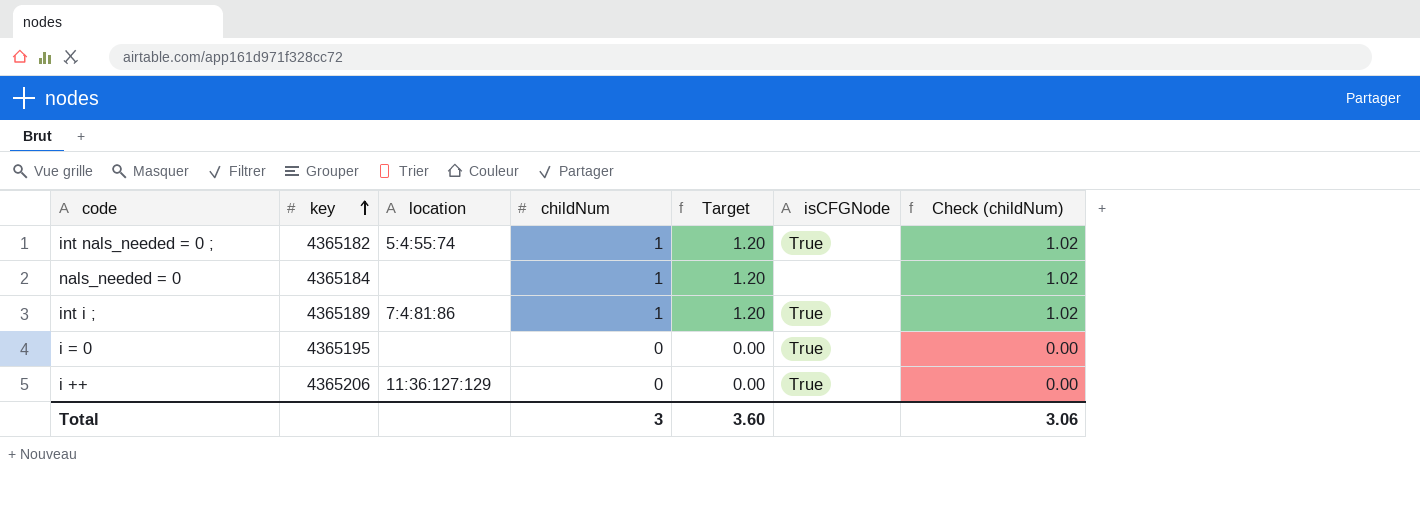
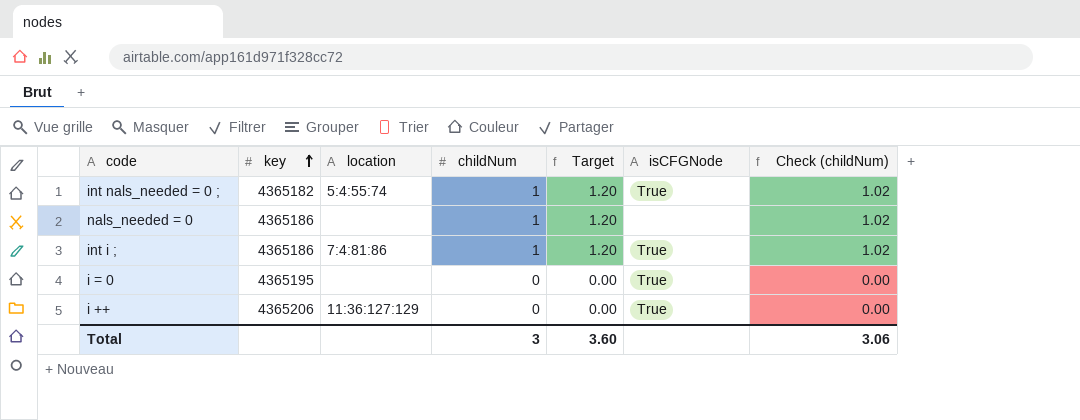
nals_needed = 0 | key: 4365184 -> 4365186
int i ; | key: 4365189 -> 4365186

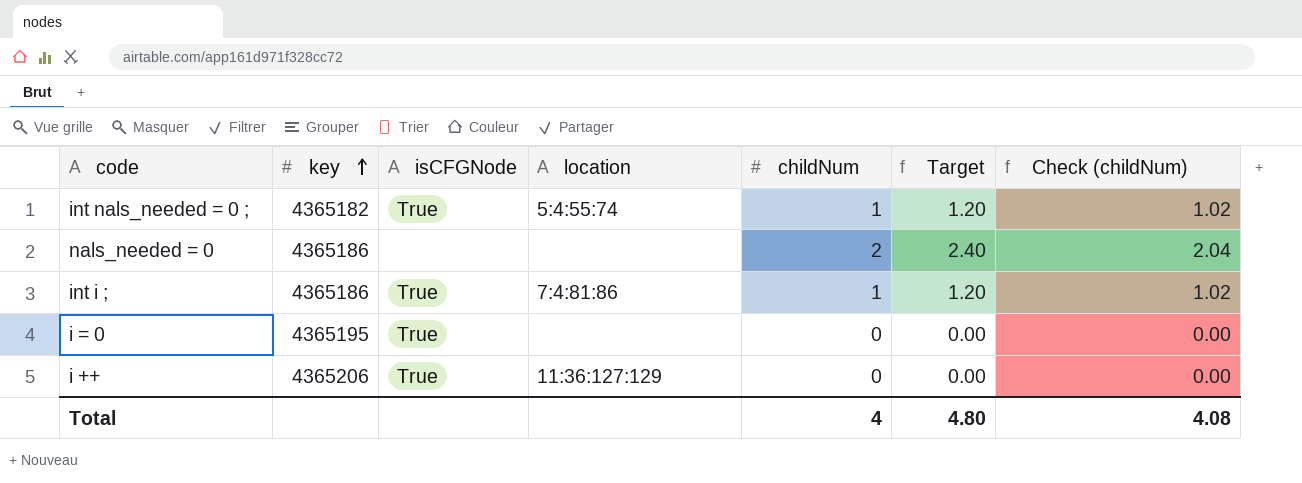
column isCFGNode | position: 6 -> 3
nals_needed = 0 | childNum: 1 -> 2
nals_needed = 0 | Target: 1.20 -> 2.40
nals_needed = 0 | Check (childNum): 1.02 -> 2.04
Total | childNum: 3 -> 4
Total | Target: 3.60 -> 4.80
Total | Check (childNum): 3.06 -> 4.08

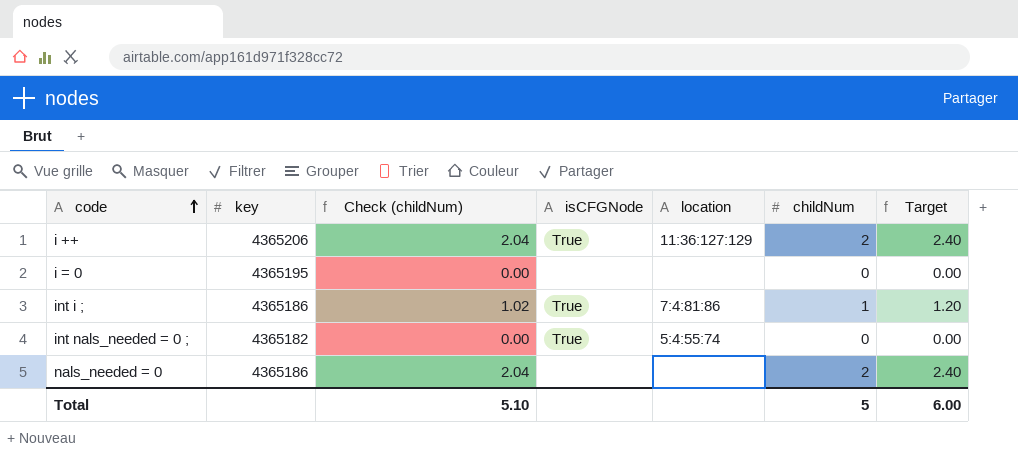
row order: key ascending -> code ascending
column Check (childNum) | position: 7 -> 3
i ++ | Check (childNum): 0.00 -> 2.04
i ++ | childNum: 0 -> 2
i ++ | Target: 0.00 -> 2.40
i = 0 | isCFGNode: True -> none
int nals_needed = 0 ; | Check (childNum): 1.02 -> 0.00
int nals_needed = 0 ; | childNum: 1 -> 0
int nals_needed = 0 ; | Target: 1.20 -> 0.00
Total | Check (childNum): 4.08 -> 5.10
Total | childNum: 4 -> 5
Total | Target: 4.80 -> 6.00

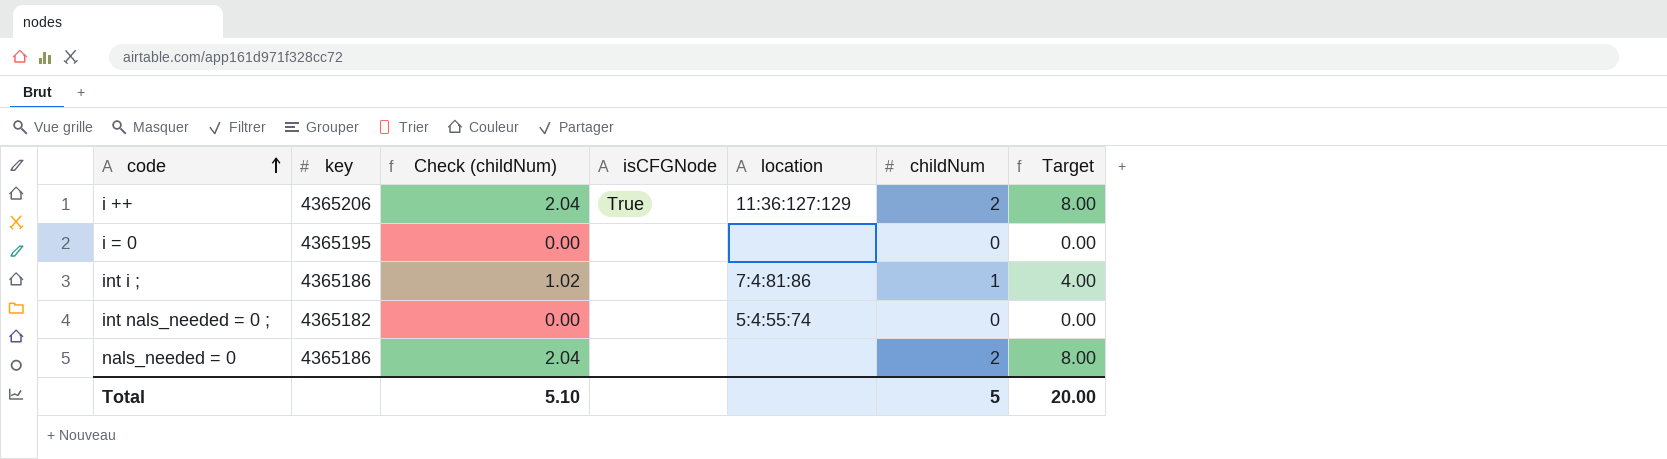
column Target | formula: [childNum] * 1.2 -> [childNum] * 4
int i ; | isCFGNode: True -> none
int nals_needed = 0 ; | isCFGNode: True -> none
Total | Target: 6.00 -> 20.00

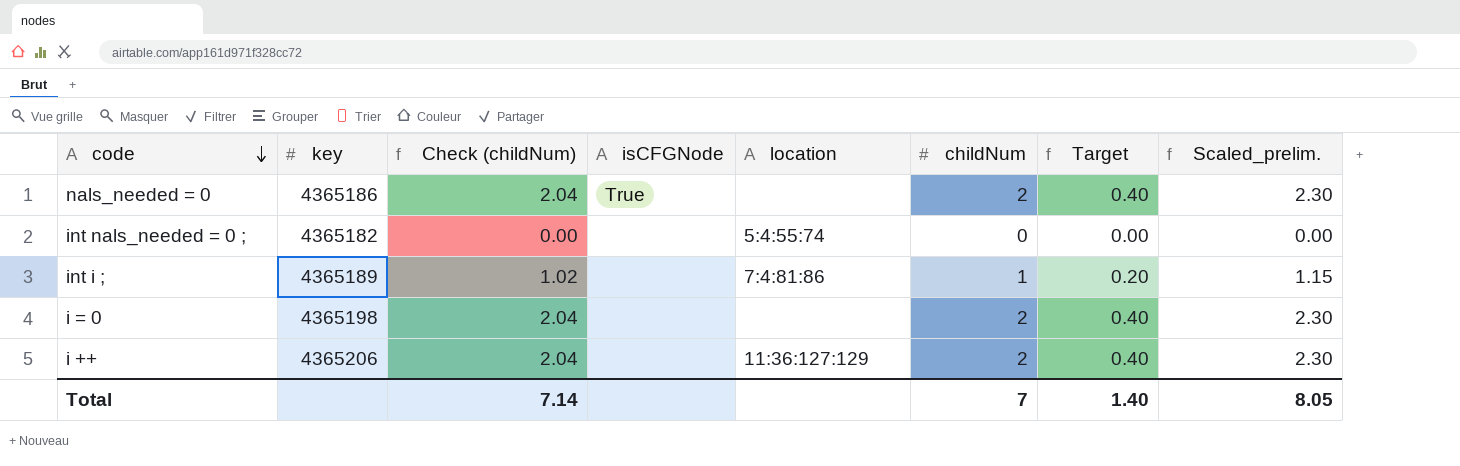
row order: code ascending -> code descending
column Target | formula: [childNum] * 4 -> [childNum] * 0.2
column Scaled_prelim. | formula: none -> [childNum] * 1.15
nals_needed = 0 | isCFGNode: none -> True
int i ; | key: 4365186 -> 4365189
i = 0 | key: 4365195 -> 4365198
i = 0 | Check (childNum): 0.00 -> 2.04
i = 0 | childNum: 0 -> 2
i ++ | isCFGNode: True -> none
Total | Check (childNum): 5.10 -> 7.14
Total | childNum: 5 -> 7
Total | Target: 20.00 -> 1.40

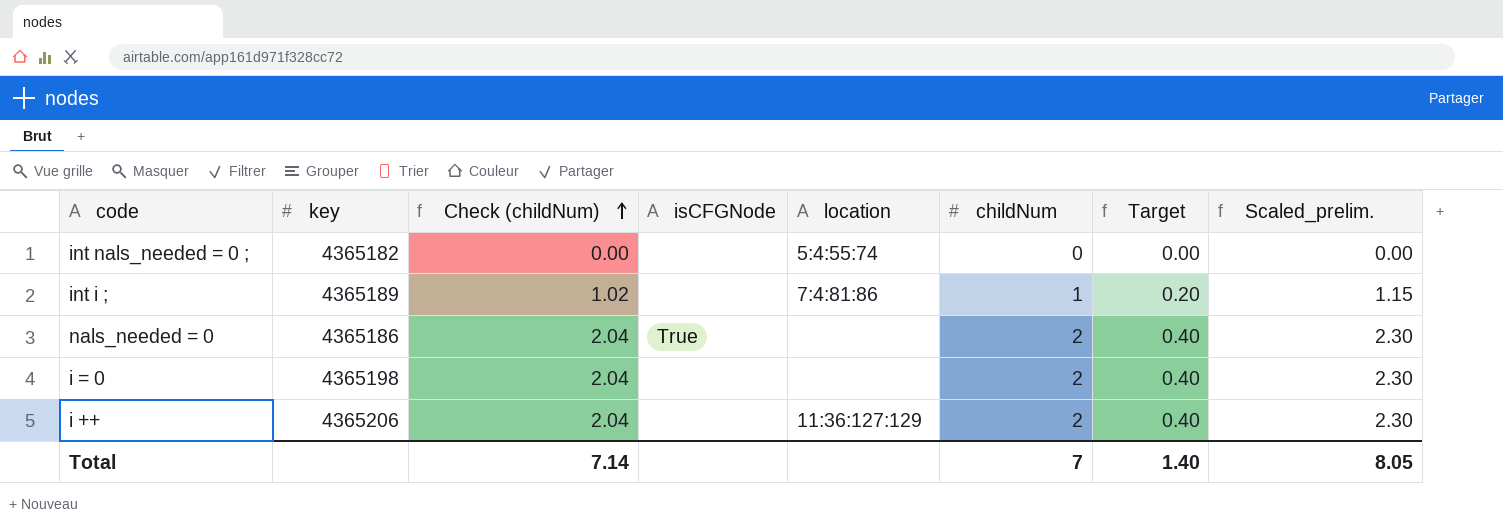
row order: code descending -> Check (childNum) ascending

